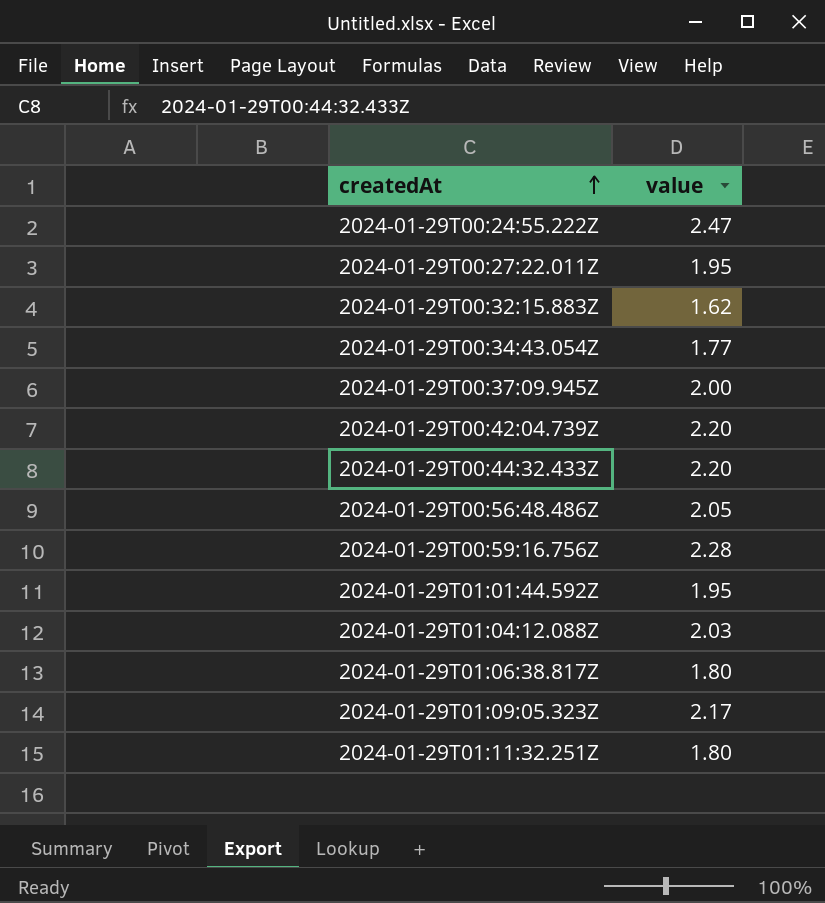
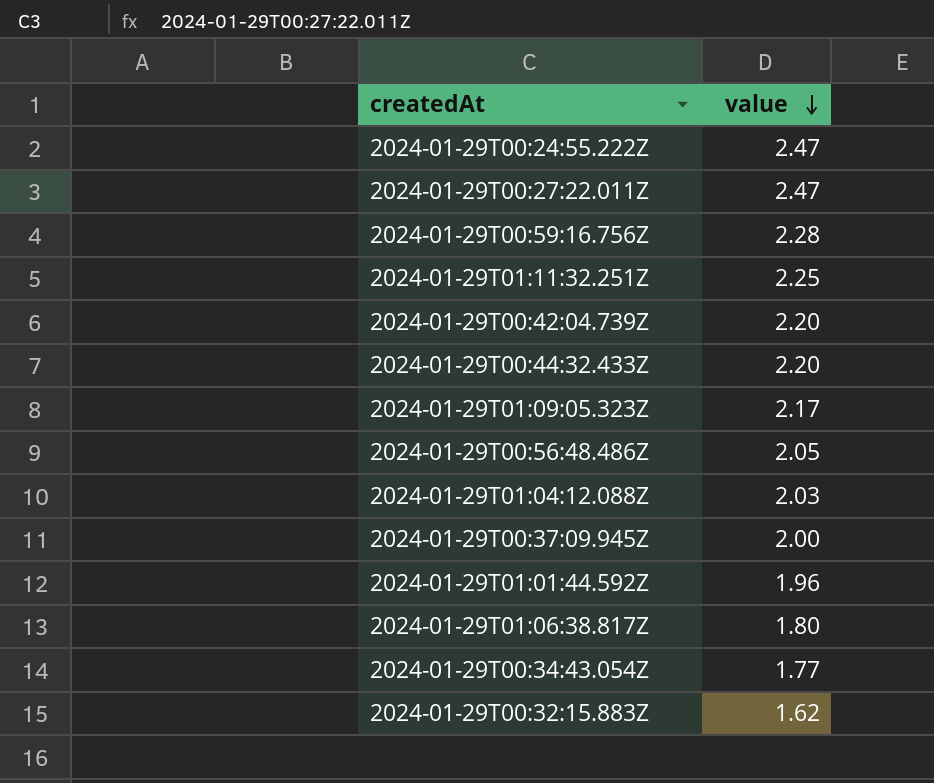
row order: createdAt ascending -> value descending
2024-01-29T00:27:22.011Z | value: 1.95 -> 2.47
2024-01-29T01:11:32.251Z | value: 1.80 -> 2.25
2024-01-29T01:01:44.592Z | value: 1.95 -> 1.96

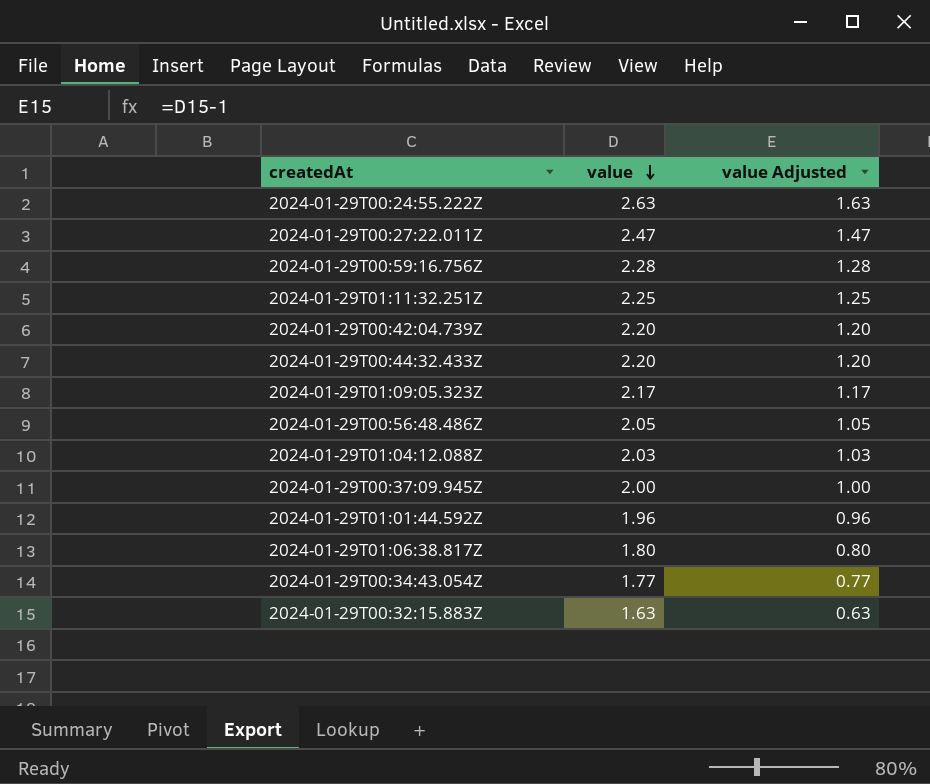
column value Adjusted | formula: none -> [value] - 1
2024-01-29T00:24:55.222Z | value: 2.47 -> 2.63
2024-01-29T00:32:15.883Z | value: 1.62 -> 1.63

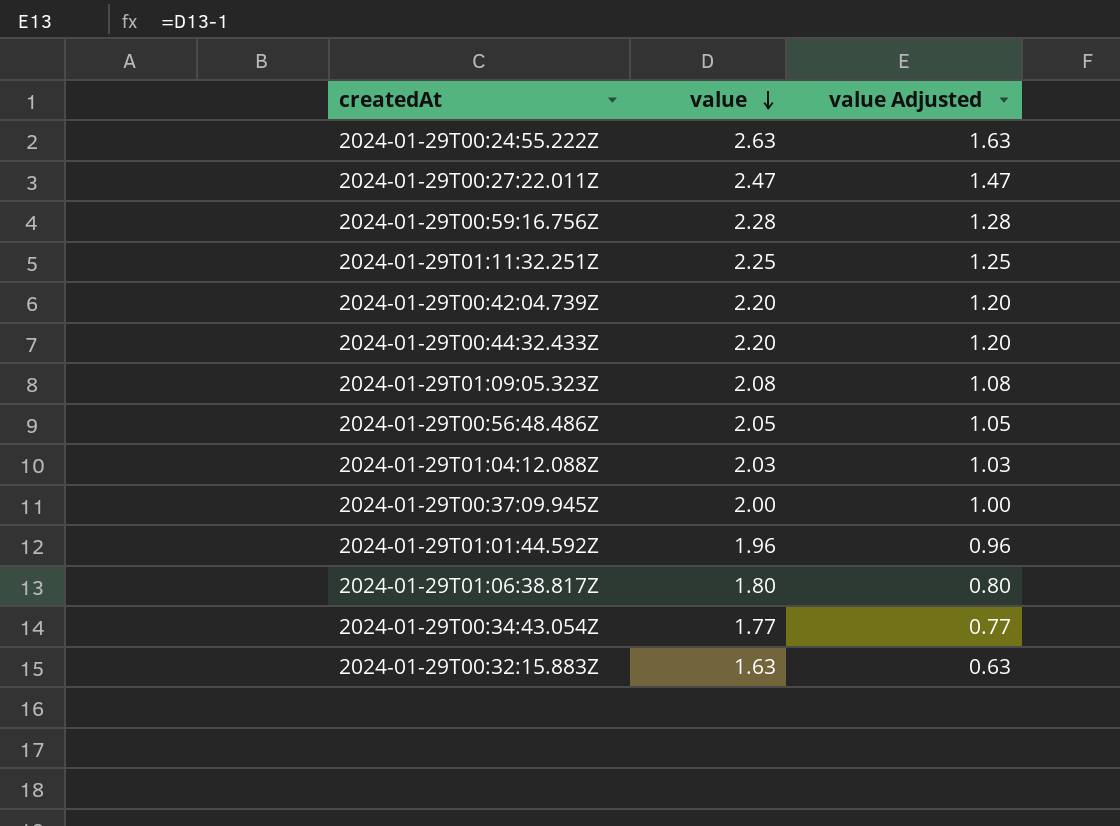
2024-01-29T01:09:05.323Z | value: 2.17 -> 2.08
2024-01-29T01:09:05.323Z | value Adjusted: 1.17 -> 1.08

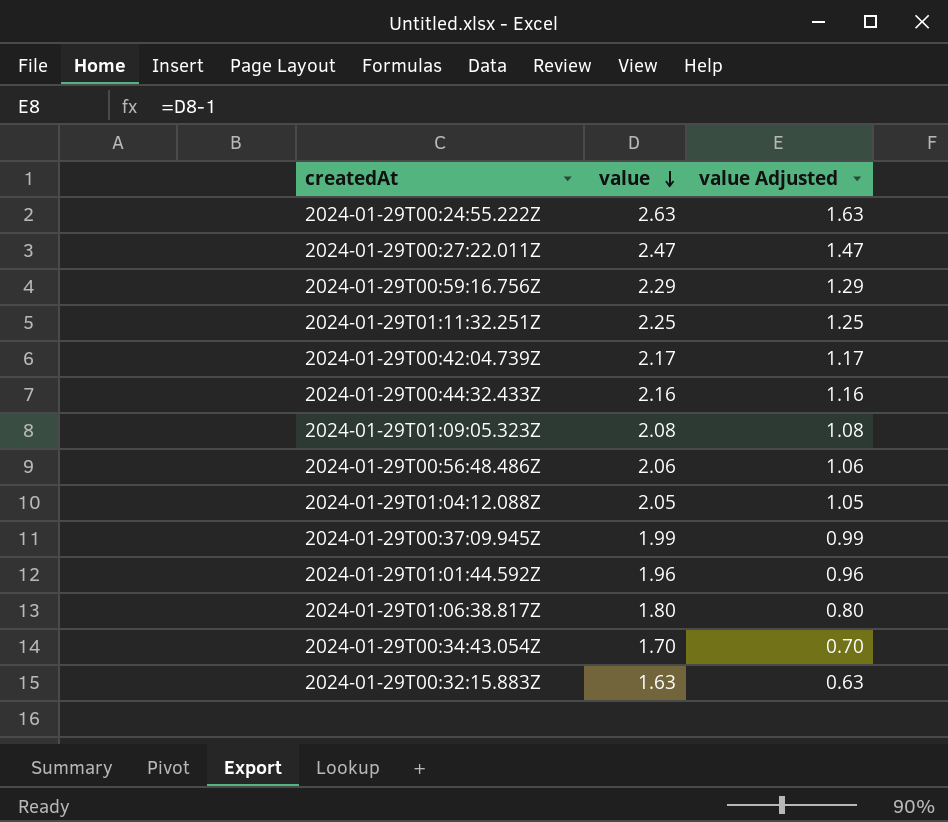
2024-01-29T00:59:16.756Z | value: 2.28 -> 2.29
2024-01-29T00:59:16.756Z | value Adjusted: 1.28 -> 1.29
2024-01-29T00:42:04.739Z | value: 2.20 -> 2.17
2024-01-29T00:42:04.739Z | value Adjusted: 1.20 -> 1.17
2024-01-29T00:44:32.433Z | value: 2.20 -> 2.16
2024-01-29T00:44:32.433Z | value Adjusted: 1.20 -> 1.16
2024-01-29T00:56:48.486Z | value: 2.05 -> 2.06
2024-01-29T00:56:48.486Z | value Adjusted: 1.05 -> 1.06
2024-01-29T01:04:12.088Z | value: 2.03 -> 2.05
2024-01-29T01:04:12.088Z | value Adjusted: 1.03 -> 1.05
2024-01-29T00:37:09.945Z | value: 2.00 -> 1.99
2024-01-29T00:37:09.945Z | value Adjusted: 1.00 -> 0.99
2024-01-29T00:34:43.054Z | value: 1.77 -> 1.70
2024-01-29T00:34:43.054Z | value Adjusted: 0.77 -> 0.70

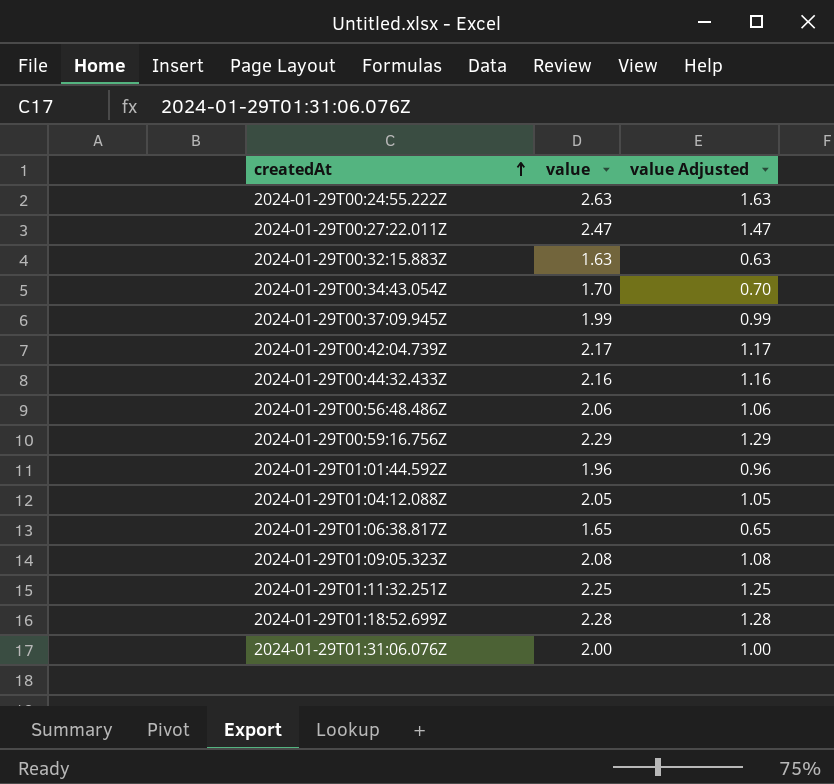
row order: value descending -> createdAt ascending
2024-01-29T01:06:38.817Z | value: 1.80 -> 1.65
2024-01-29T01:06:38.817Z | value Adjusted: 0.80 -> 0.65
row 2024-01-29T01:18:52.699Z: none -> 2.28 | 1.28
row 2024-01-29T01:31:06.076Z: none -> 2.00 | 1.00

